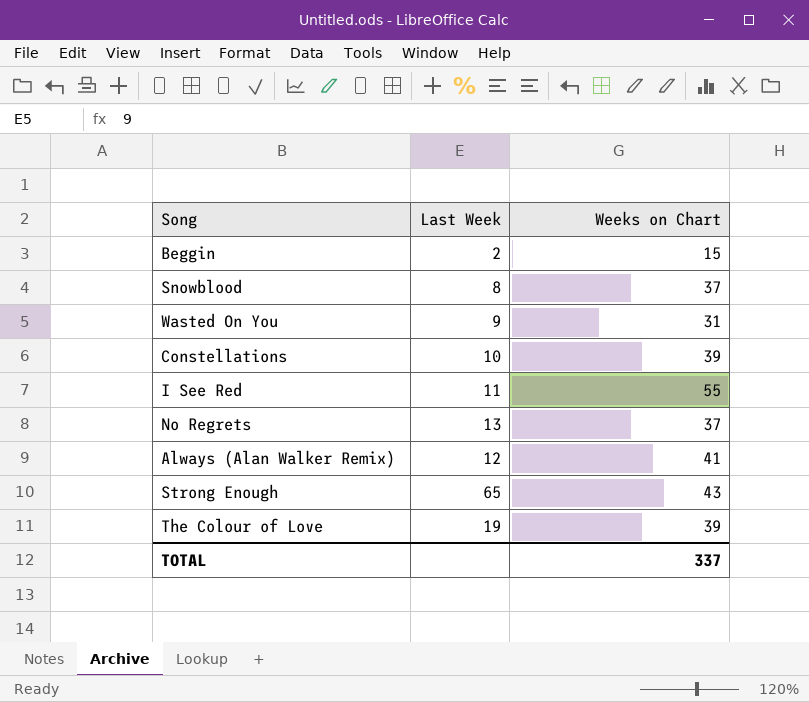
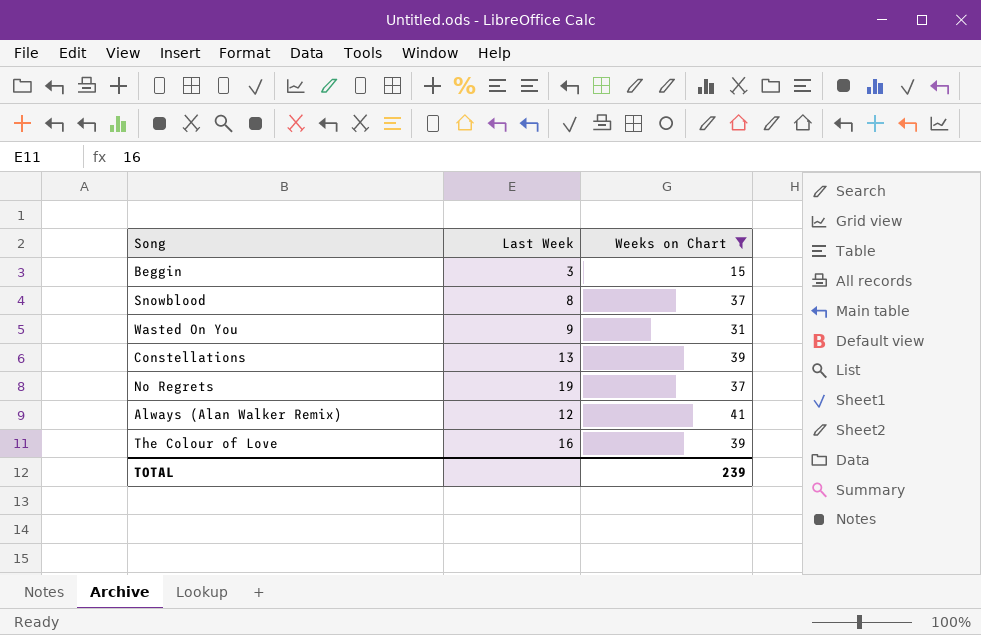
filter: none -> Weeks on Chart <= 41
Beggin | Last Week: 2 -> 3
Constellations | Last Week: 10 -> 13
No Regrets | Last Week: 13 -> 19
The Colour of Love | Last Week: 19 -> 16
TOTAL | Weeks on Chart: 337 -> 239

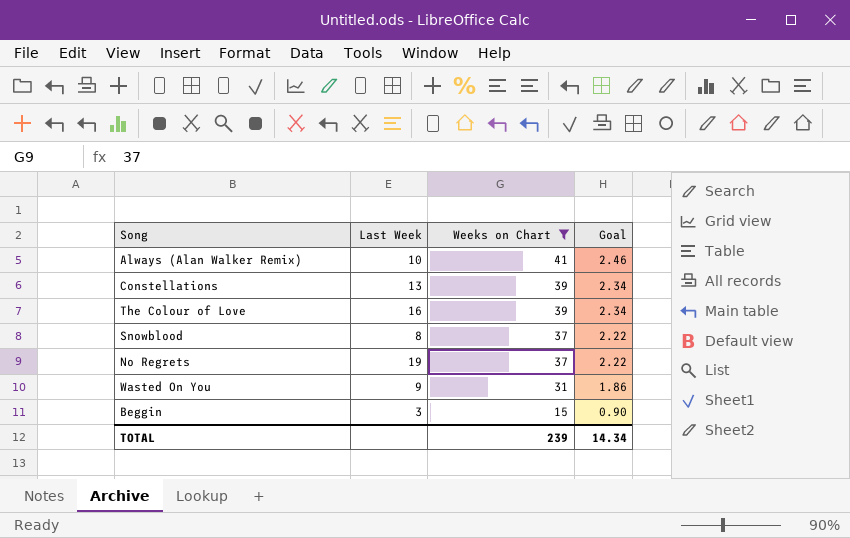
row order: none -> Weeks on Chart descending
column Goal | formula: none -> [Weeks on Chart] * 0.06
Always (Alan Walker Remix) | Last Week: 12 -> 10

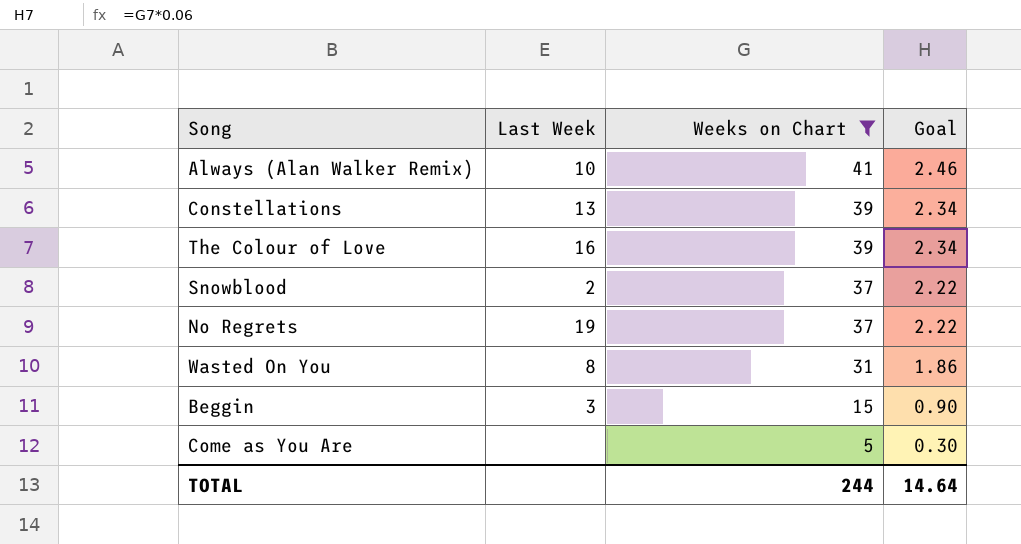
Snowblood | Last Week: 8 -> 2
Wasted On You | Last Week: 9 -> 8
row Come as You Are: none -> none | 5 | 0.30
TOTAL | Weeks on Chart: 239 -> 244
TOTAL | Goal: 14.34 -> 14.64

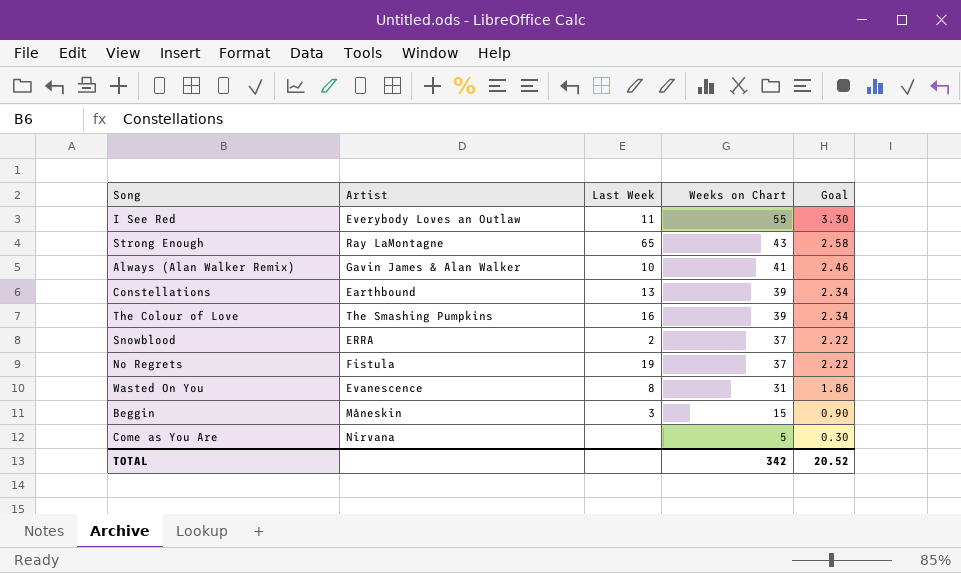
filter: Weeks on Chart <= 41 -> none
column Artist | position: none -> 2
TOTAL | Weeks on Chart: 244 -> 342
TOTAL | Goal: 14.64 -> 20.52

